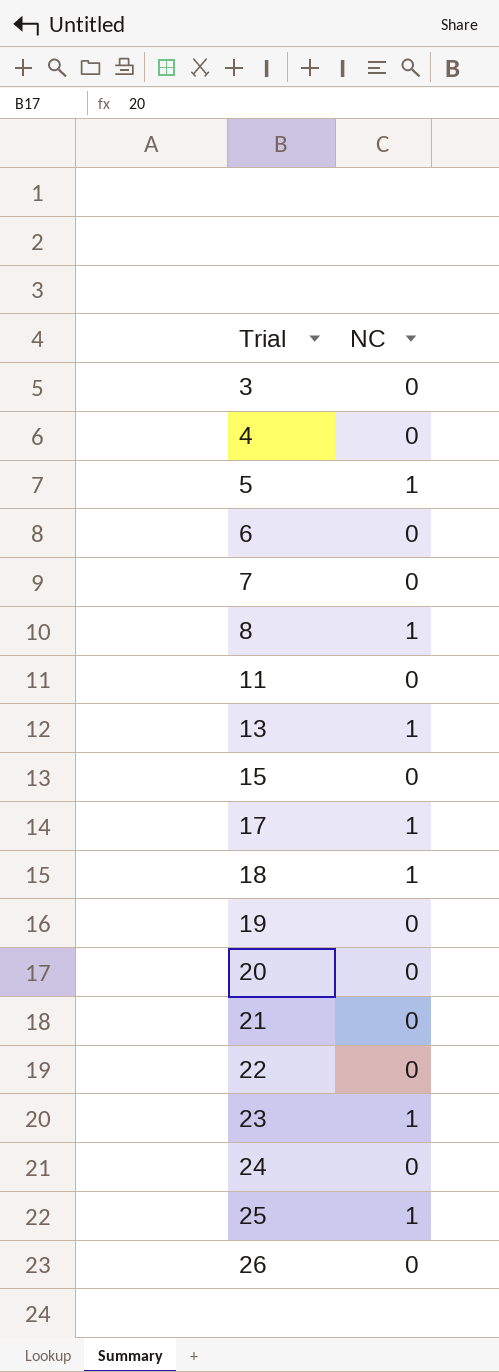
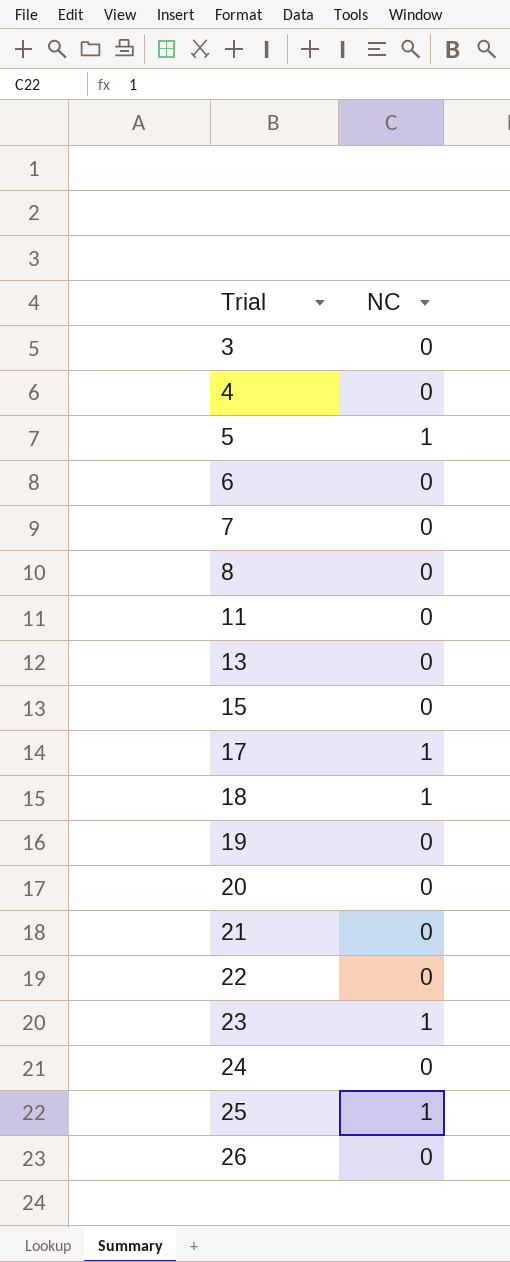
8 | NC: 1 -> 0
13 | NC: 1 -> 0

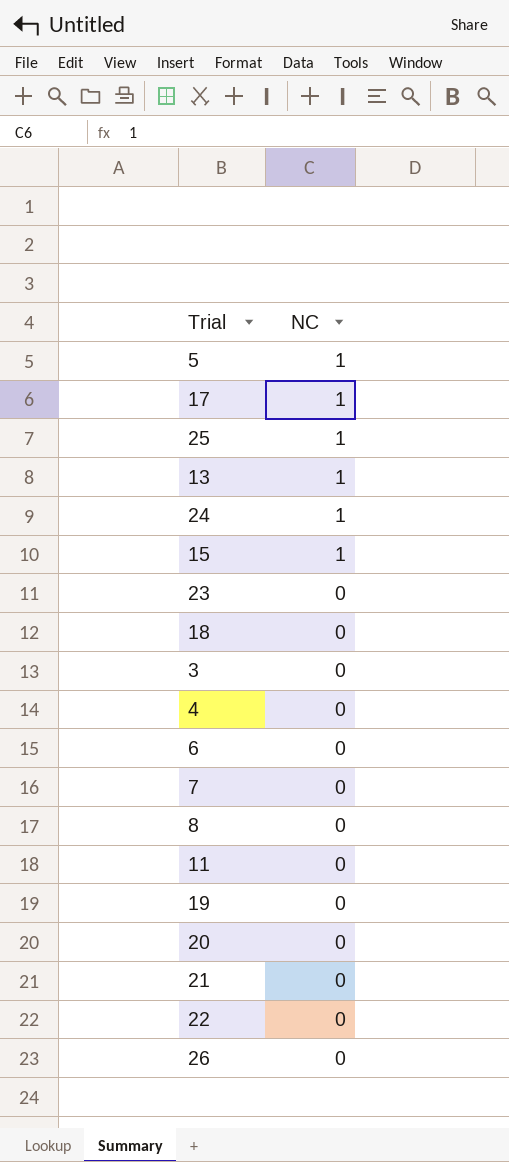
row order: Trial ascending -> NC descending
13 | NC: 0 -> 1
24 | NC: 0 -> 1
15 | NC: 0 -> 1
23 | NC: 1 -> 0
18 | NC: 1 -> 0

